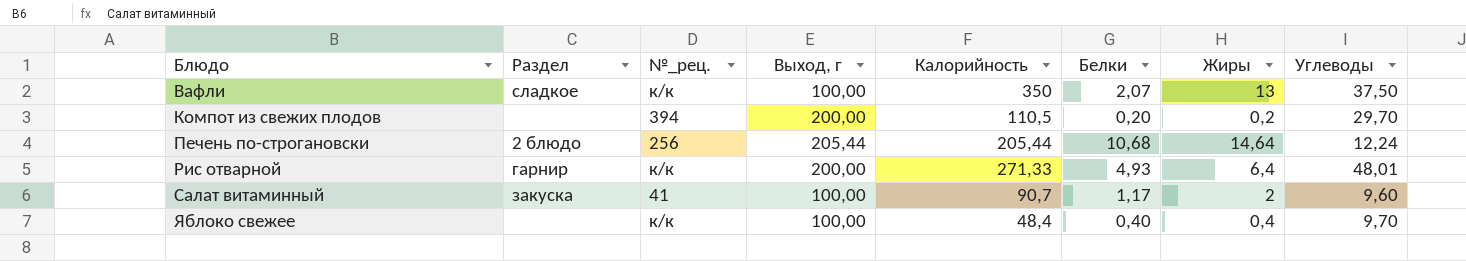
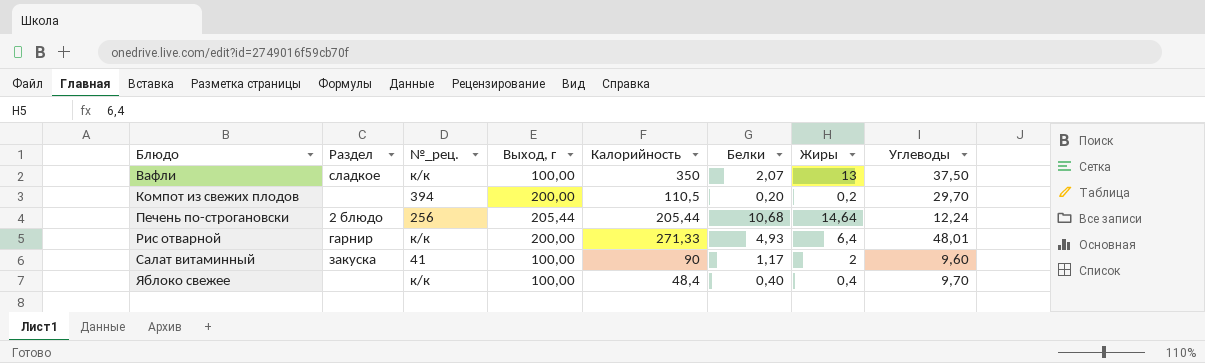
Салат витаминный | Калорийность: 90,7 -> 90

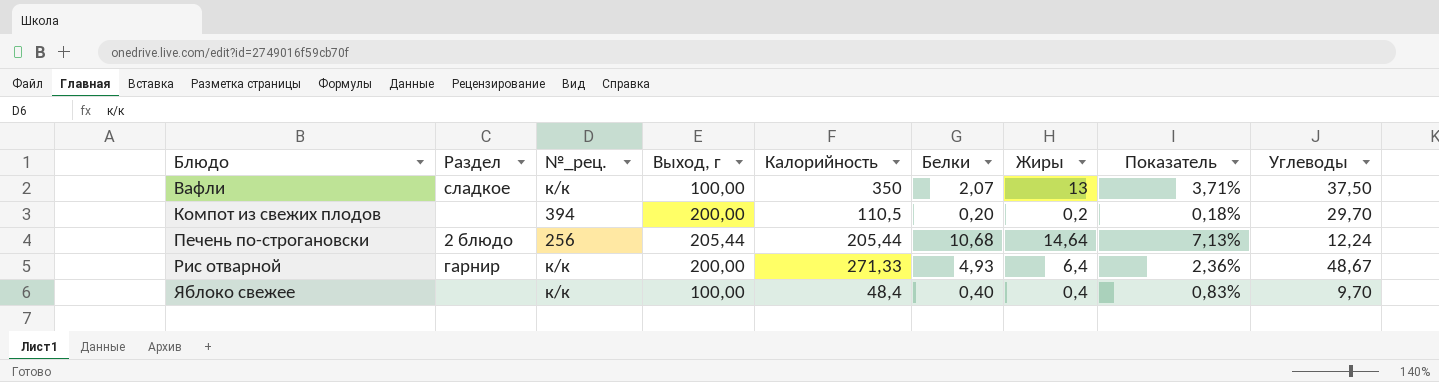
column Показатель | formula: none -> [Жиры] / [Калорийность]
row Салат витаминный: закуска | 41 | 100,00 | 90 | 1,17 | 2 | 9,60 -> none
Рис отварной | Углеводы: 48,01 -> 48,67

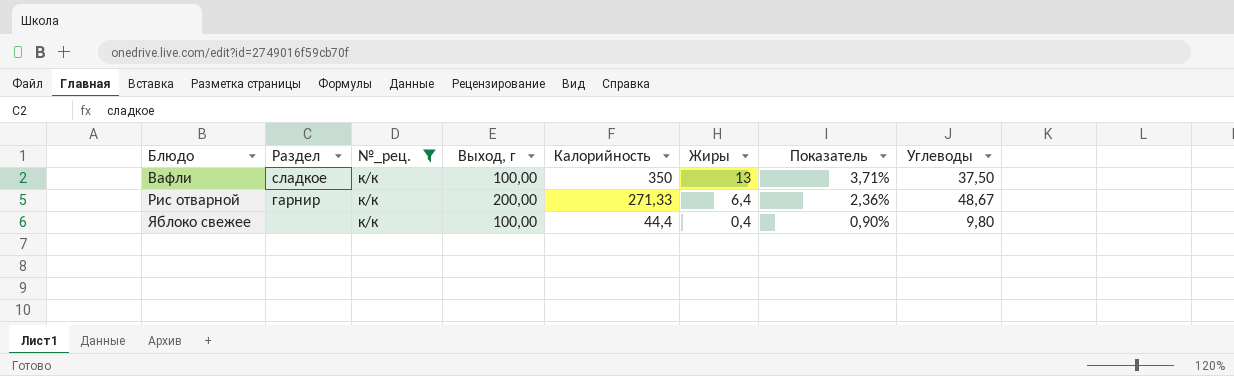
filter: none -> №_рец. = к/к
column Белки | position: 6 -> none
Яблоко свежее | Калорийность: 48,4 -> 44,4
Яблоко свежее | Показатель: 0,83% -> 0,90%
Яблоко свежее | Углеводы: 9,70 -> 9,80

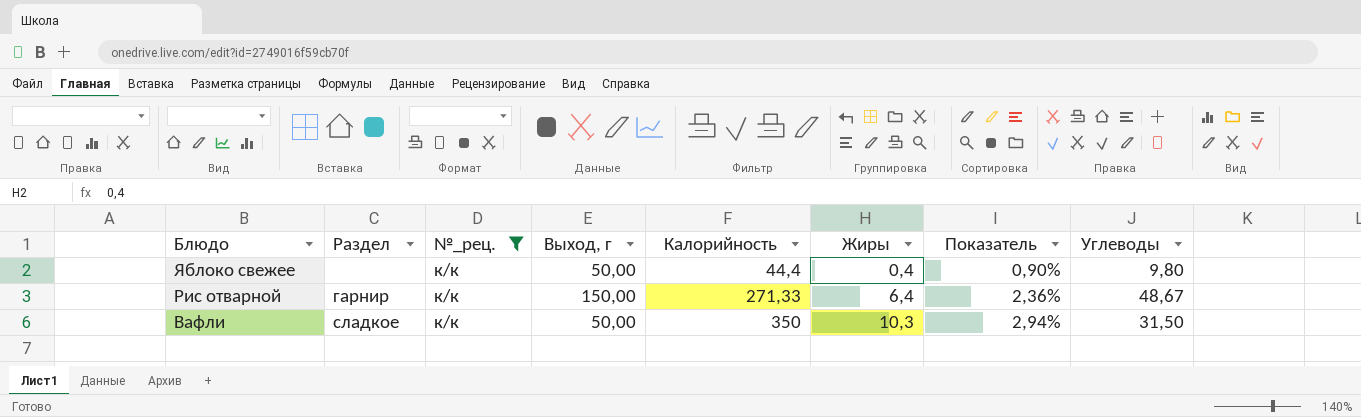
row order: Блюдо ascending -> Блюдо descending
Яблоко свежее | Выход, г: 100,00 -> 50,00
Рис отварной | Выход, г: 200,00 -> 150,00
Вафли | Выход, г: 100,00 -> 50,00
Вафли | Жиры: 13 -> 10,3
Вафли | Показатель: 3,71% -> 2,94%
Вафли | Углеводы: 37,50 -> 31,50

